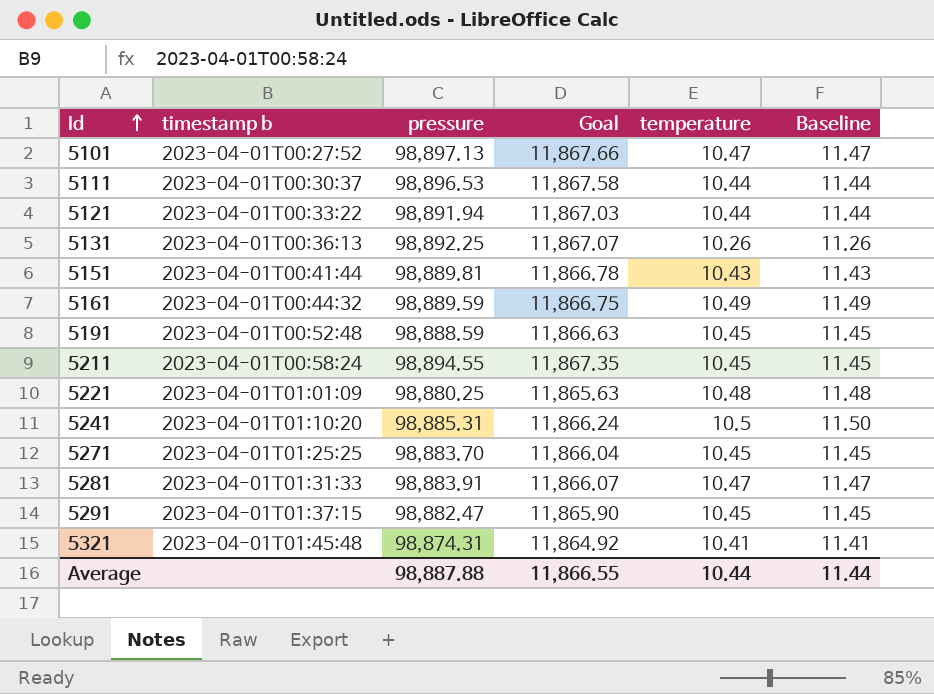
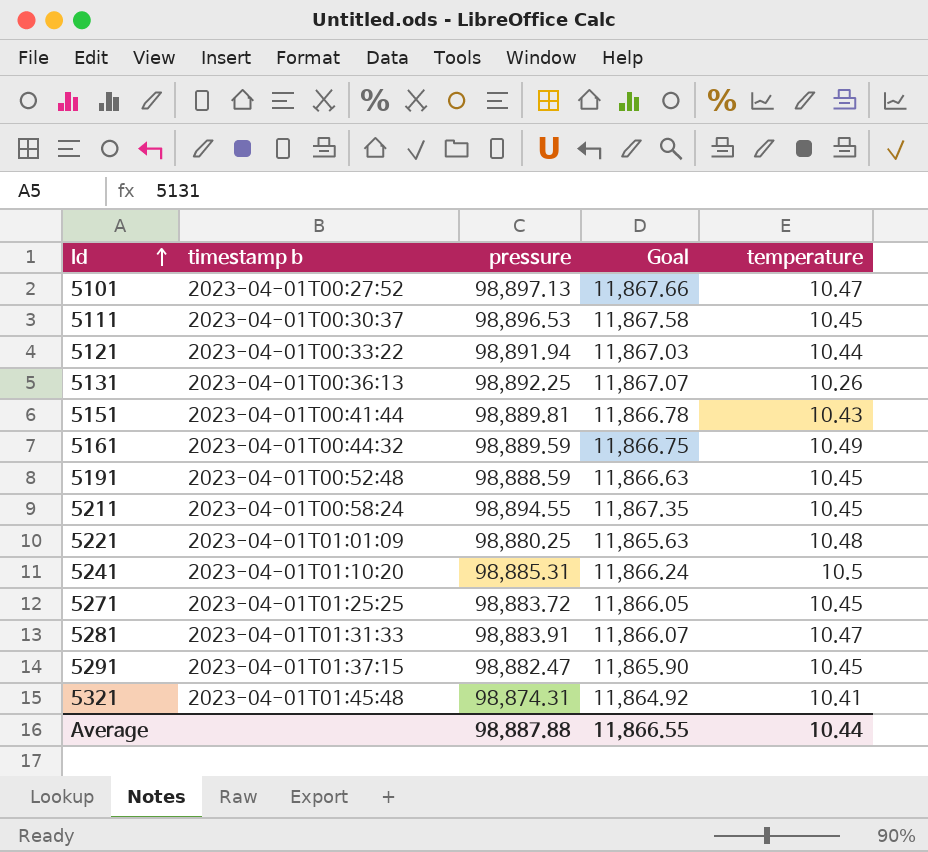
column Baseline | formula: [temperature] + 1 -> none
5111 | temperature: 10.44 -> 10.45
5271 | pressure: 98,883.70 -> 98,883.72
5271 | Goal: 11,866.04 -> 11,866.05

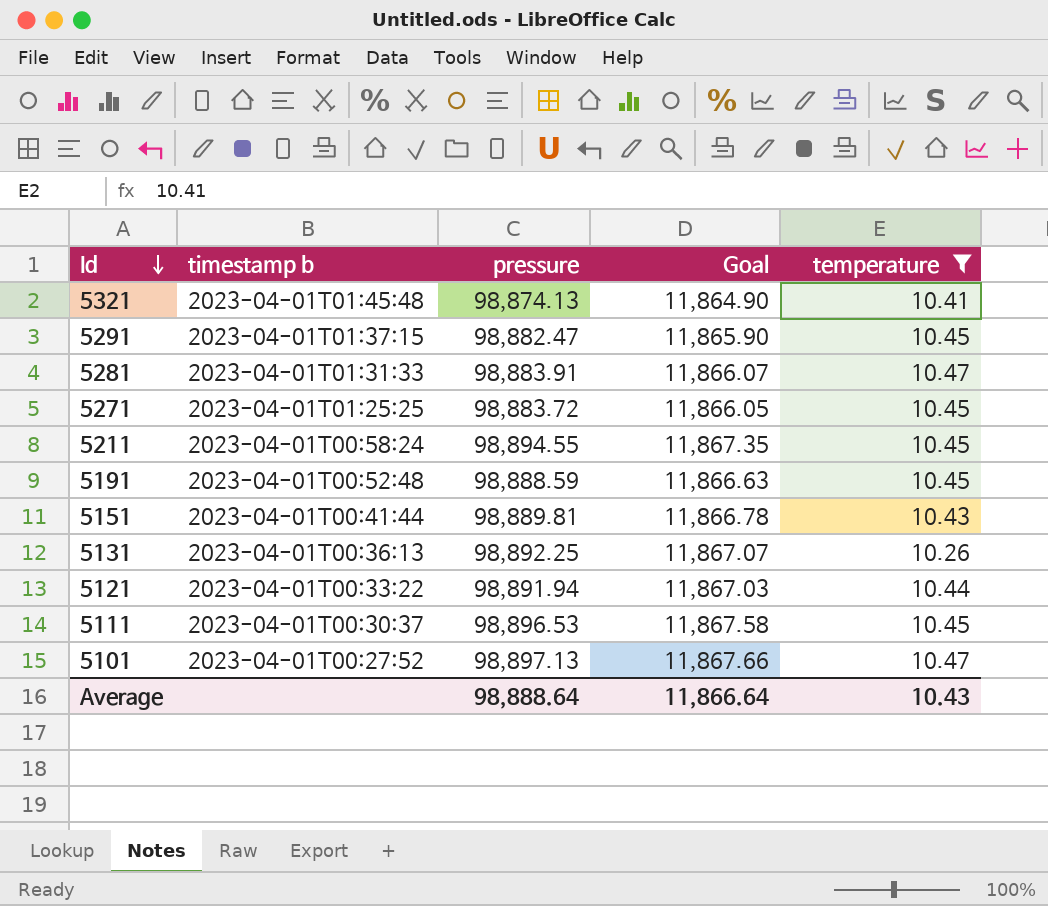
filter: none -> temperature <= 10.47
row order: Id ascending -> Id descending
5321 | pressure: 98,874.31 -> 98,874.13
5321 | Goal: 11,864.92 -> 11,864.90
Average | pressure: 98,887.88 -> 98,888.64
Average | Goal: 11,866.55 -> 11,866.64
Average | temperature: 10.44 -> 10.43

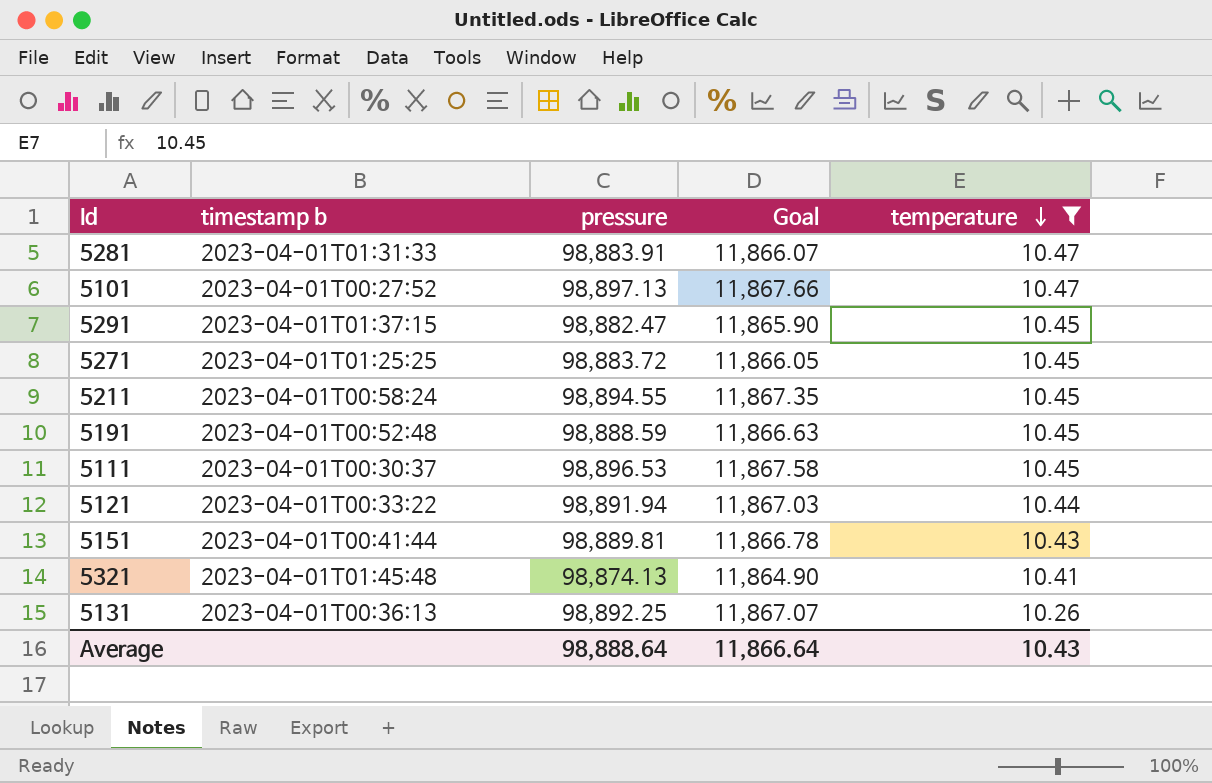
row order: Id descending -> temperature descending

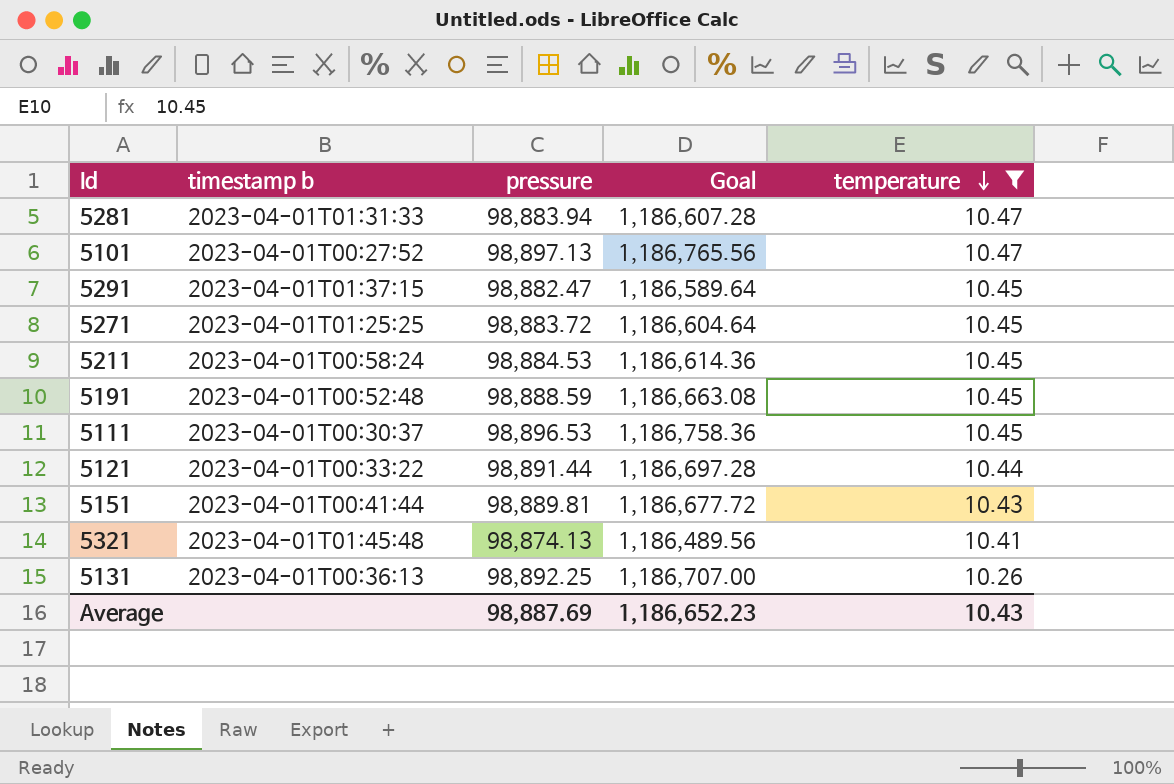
column Goal | formula: [pressure] * 0.12 -> [pressure] * 12
5281 | pressure: 98,883.91 -> 98,883.94
5211 | pressure: 98,894.55 -> 98,884.53
5121 | pressure: 98,891.94 -> 98,891.44
Average | pressure: 98,888.64 -> 98,887.69
Average | Goal: 11,866.64 -> 1,186,652.23

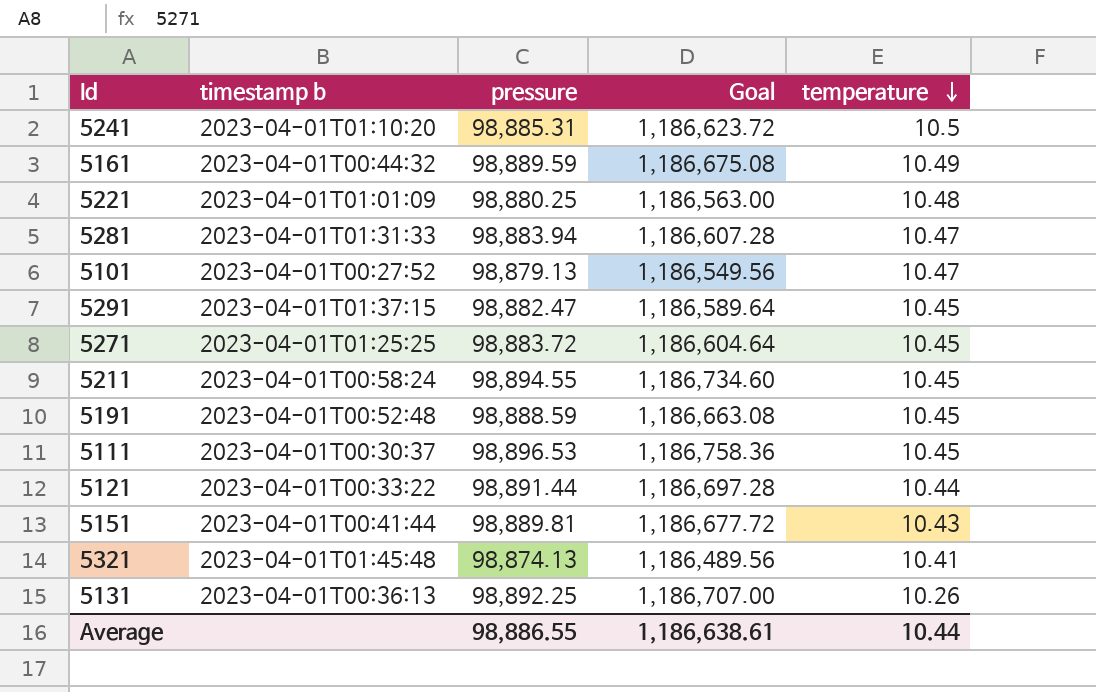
filter: temperature <= 10.47 -> none
5101 | pressure: 98,897.13 -> 98,879.13
5101 | Goal: 1,186,765.56 -> 1,186,549.56
5211 | pressure: 98,884.53 -> 98,894.55
5211 | Goal: 1,186,614.36 -> 1,186,734.60
Average | pressure: 98,887.69 -> 98,886.55
Average | Goal: 1,186,652.23 -> 1,186,638.61
Average | temperature: 10.43 -> 10.44

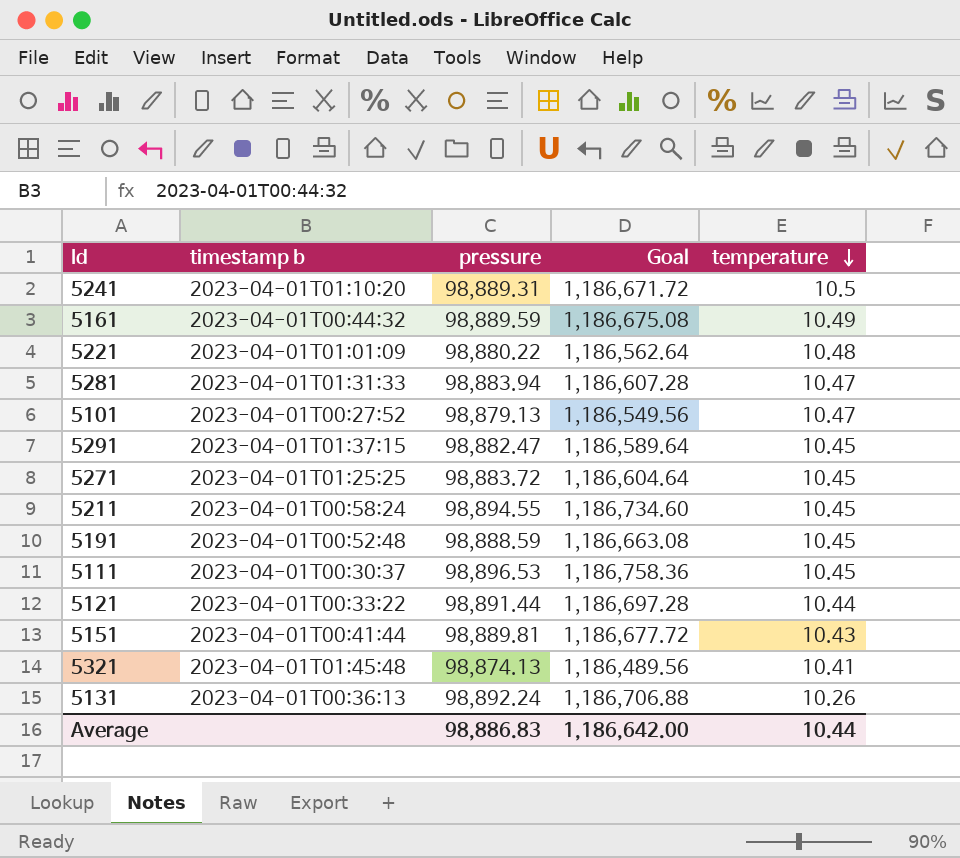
5241 | pressure: 98,885.31 -> 98,889.31
5241 | Goal: 1,186,623.72 -> 1,186,671.72
5221 | pressure: 98,880.25 -> 98,880.22
5221 | Goal: 1,186,563.00 -> 1,186,562.64
5131 | pressure: 98,892.25 -> 98,892.24
5131 | Goal: 1,186,707.00 -> 1,186,706.88
Average | pressure: 98,886.55 -> 98,886.83
Average | Goal: 1,186,638.61 -> 1,186,642.00

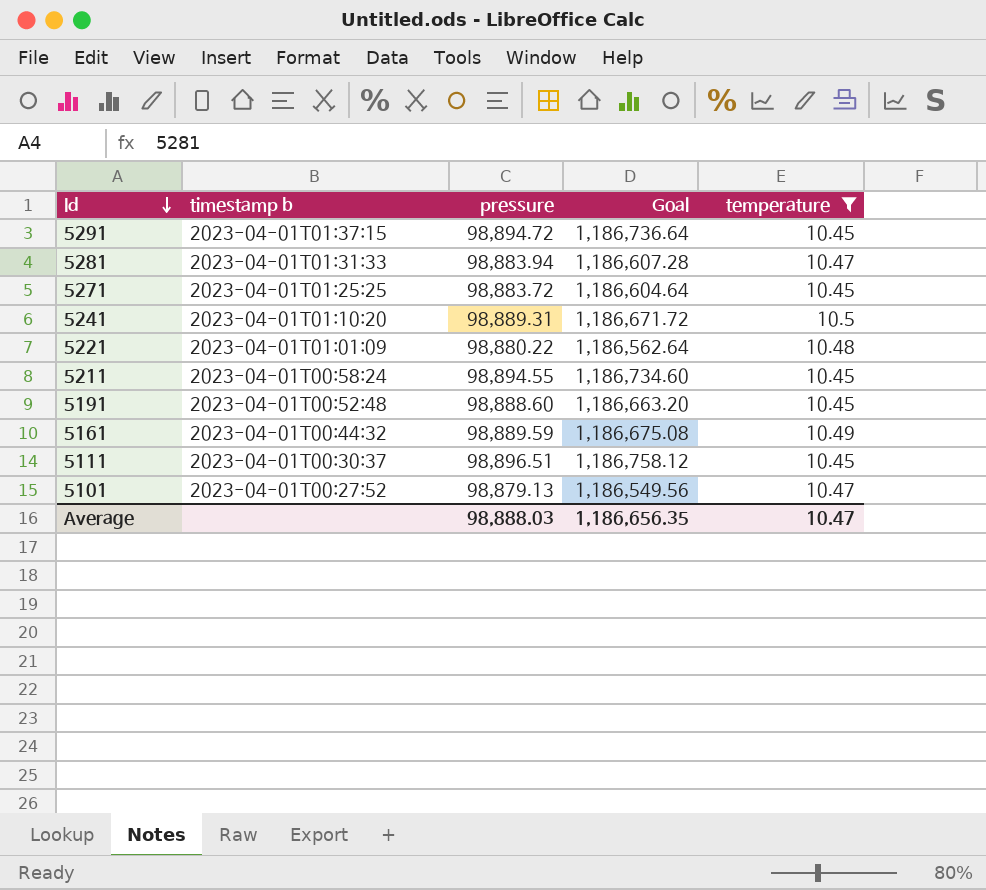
filter: none -> temperature >= 10.45
row order: temperature descending -> Id descending
5291 | pressure: 98,882.47 -> 98,894.72
5291 | Goal: 1,186,589.64 -> 1,186,736.64
5191 | pressure: 98,888.59 -> 98,888.60
5191 | Goal: 1,186,663.08 -> 1,186,663.20
5111 | pressure: 98,896.53 -> 98,896.51
5111 | Goal: 1,186,758.36 -> 1,186,758.12
Average | pressure: 98,886.83 -> 98,888.03
Average | Goal: 1,186,642.00 -> 1,186,656.35
Average | temperature: 10.44 -> 10.47

